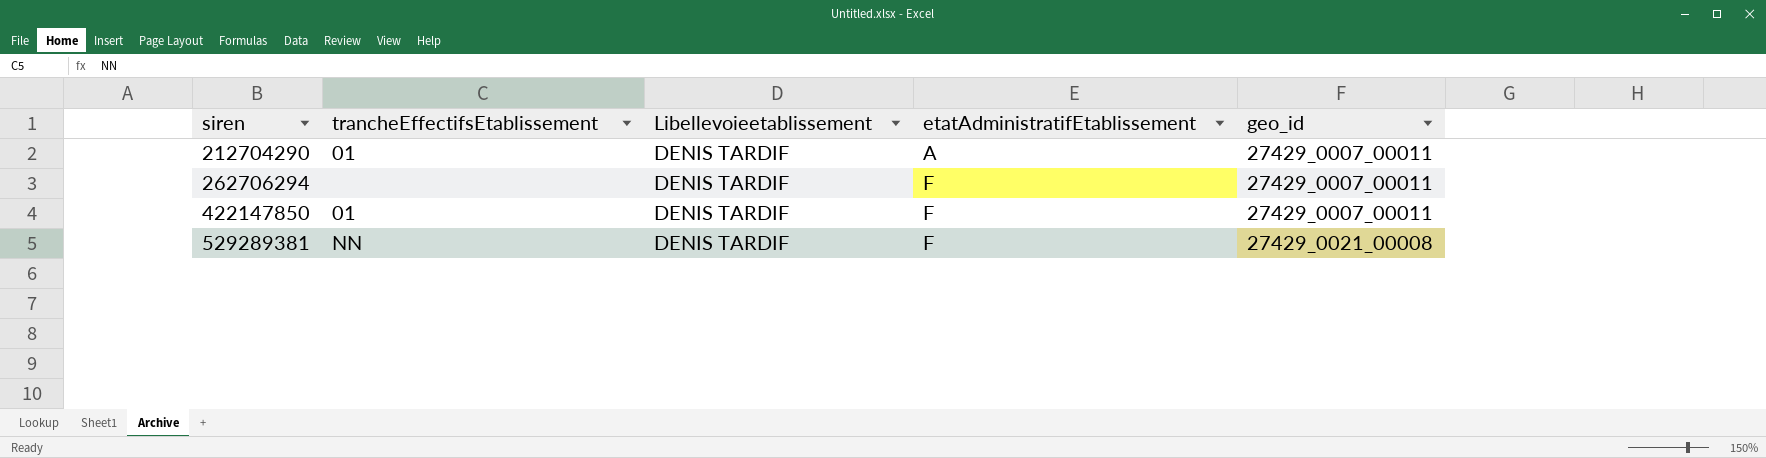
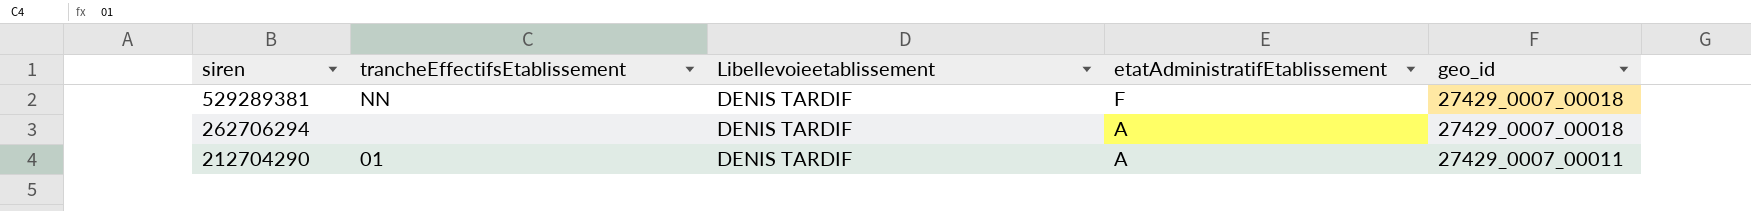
row order: siren ascending -> siren descending
row 422147850: 01 | DENIS TARDIF | F | 27429_0007_00011 -> none
529289381 | geo_id: 27429_0021_00008 -> 27429_0007_00018
262706294 | etatAdministratifEtablissement: F -> A
262706294 | geo_id: 27429_0007_00011 -> 27429_0007_00018

